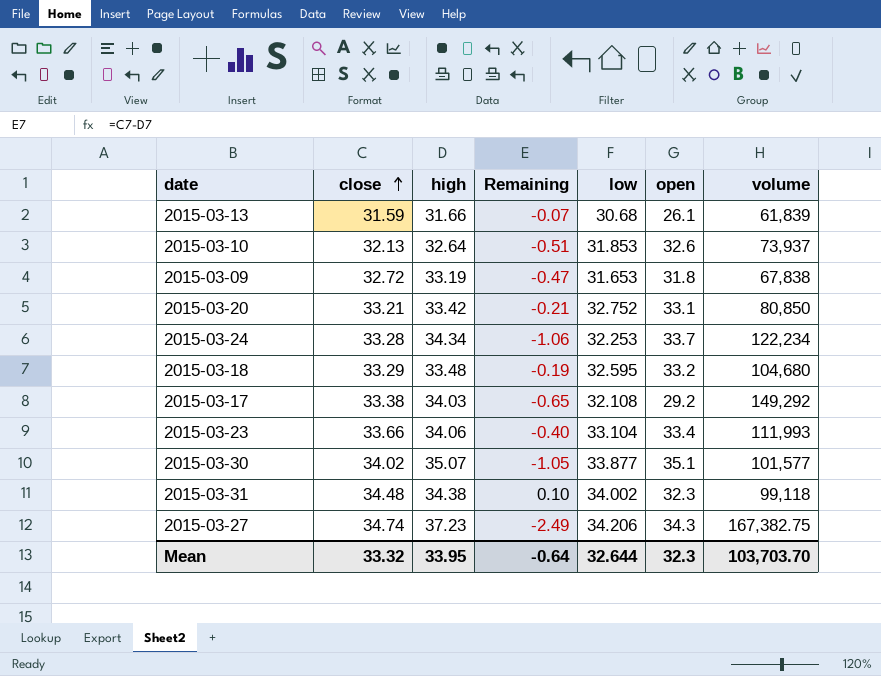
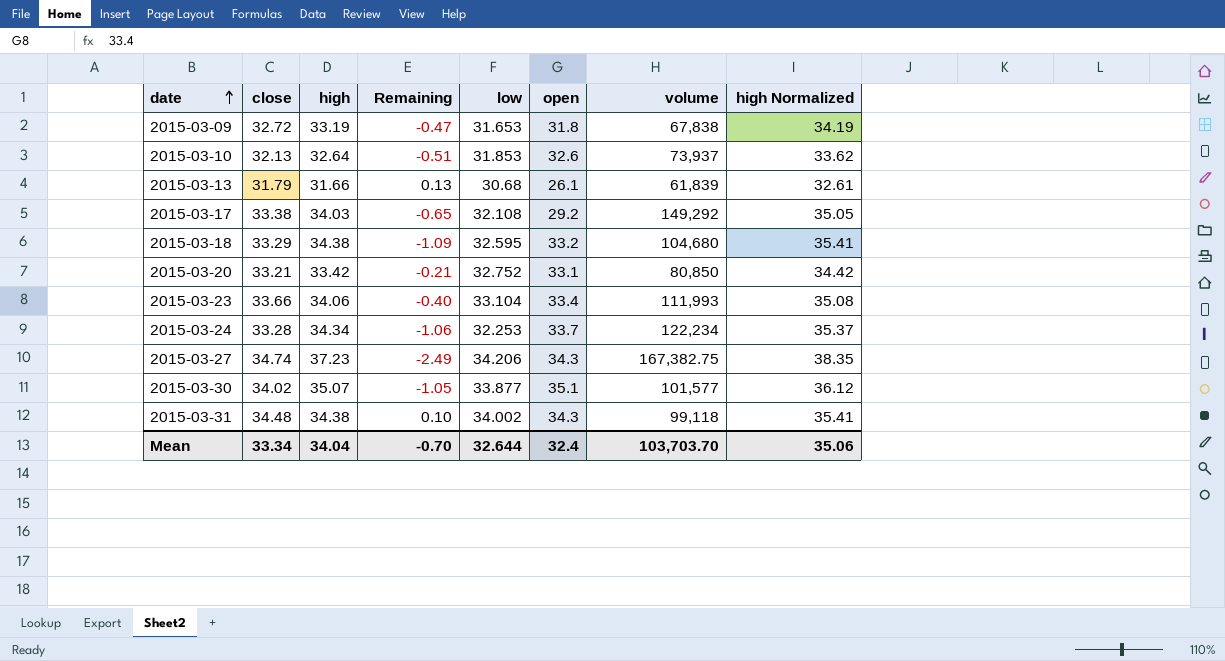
row order: close ascending -> date ascending
column high Normalized | formula: none -> [high] * 1.03
2015-03-13 | close: 31.59 -> 31.79
2015-03-13 | Remaining: -0.07 -> 0.13
2015-03-18 | high: 33.48 -> 34.38
2015-03-18 | Remaining: -0.19 -> -1.09
2015-03-31 | open: 32.3 -> 34.3
Mean | close: 33.32 -> 33.34
Mean | high: 33.95 -> 34.04
Mean | Remaining: -0.64 -> -0.70
Mean | open: 32.3 -> 32.4

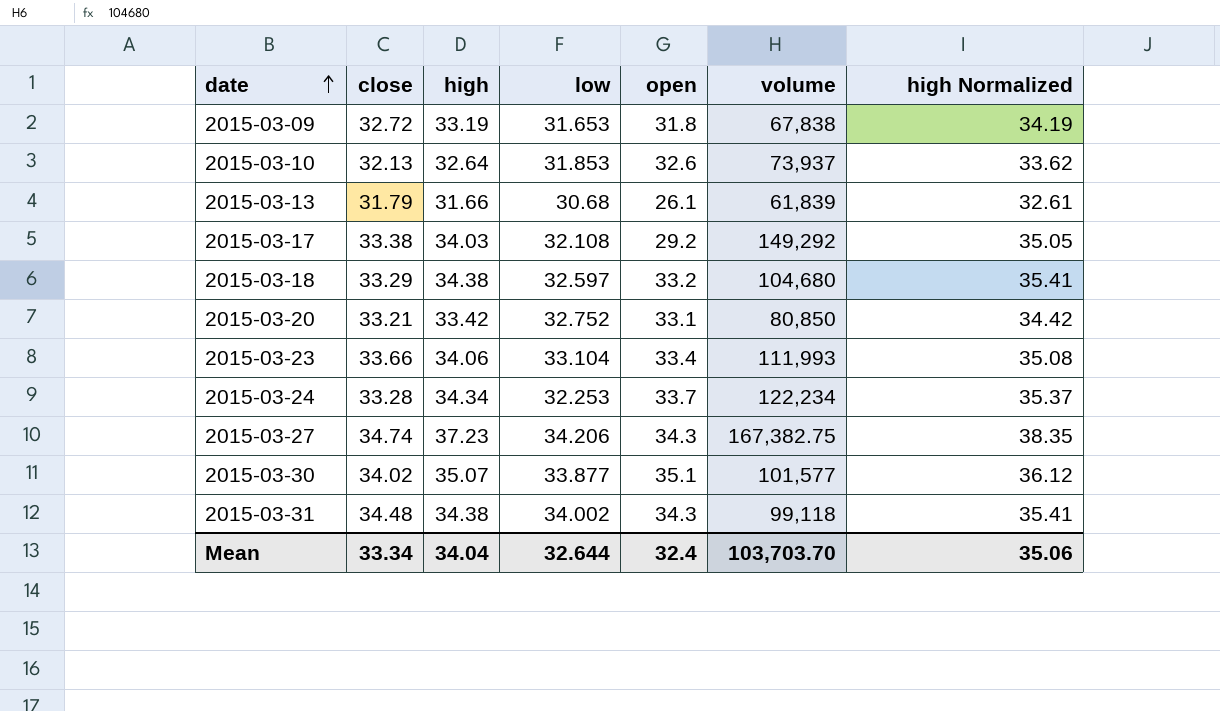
column Remaining | formula: [close] - [high] -> none
2015-03-18 | low: 32.595 -> 32.597

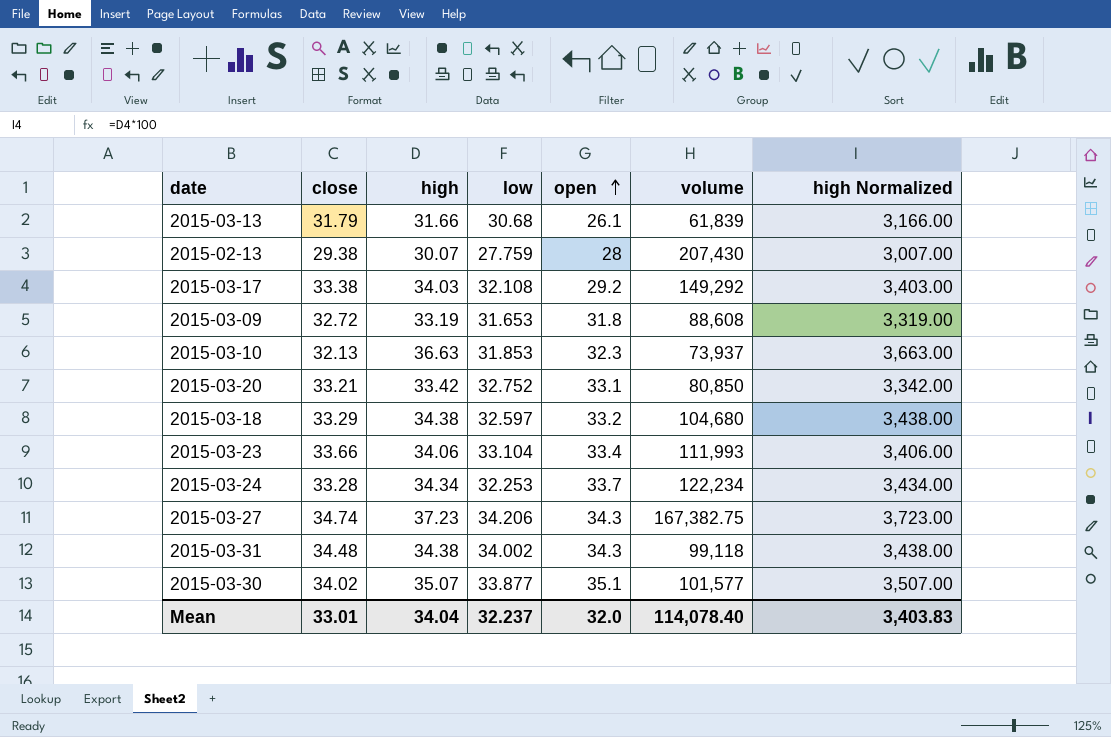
row order: date ascending -> open ascending
column high Normalized | formula: [high] * 1.03 -> [high] * 100
row 2015-02-13: none -> 29.38 | 30.07 | 27.759 | 28 | 207,430 | 3,007.00
2015-03-09 | volume: 67,838 -> 88,608
2015-03-10 | high: 32.64 -> 36.63
2015-03-10 | open: 32.6 -> 32.3
Mean | close: 33.34 -> 33.01
Mean | low: 32.644 -> 32.237
Mean | open: 32.4 -> 32.0
Mean | volume: 103,703.70 -> 114,078.40
Mean | high Normalized: 35.06 -> 3,403.83

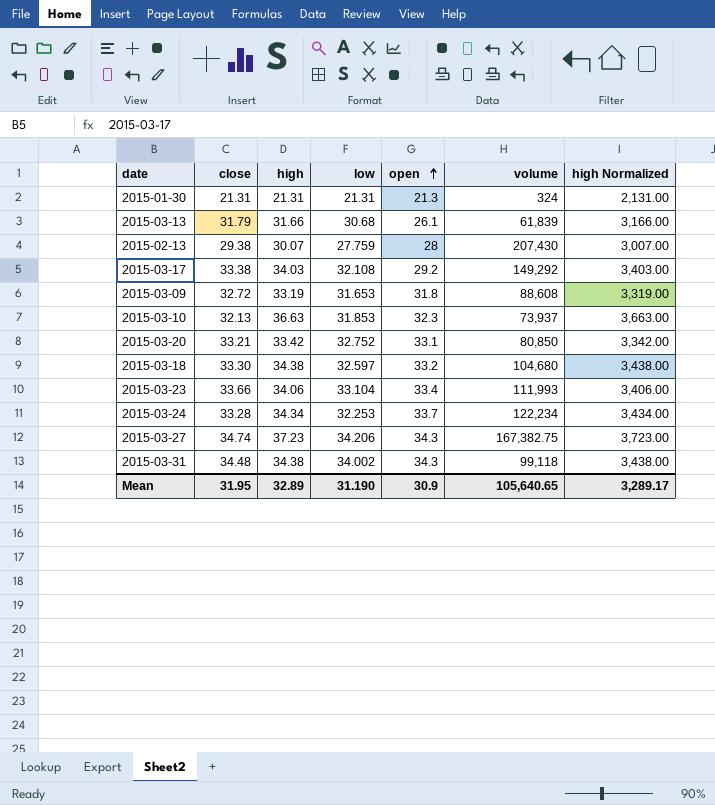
row 2015-03-30: 34.02 | 35.07 | 33.877 | 35.1 | 101,577 | 3,507.00 -> none
row 2015-01-30: none -> 21.31 | 21.31 | 21.31 | 21.3 | 324 | 2,131.00
2015-03-18 | close: 33.29 -> 33.30
Mean | close: 33.01 -> 31.95
Mean | high: 34.04 -> 32.89
Mean | low: 32.237 -> 31.190
Mean | open: 32.0 -> 30.9
Mean | volume: 114,078.40 -> 105,640.65
Mean | high Normalized: 3,403.83 -> 3,289.17

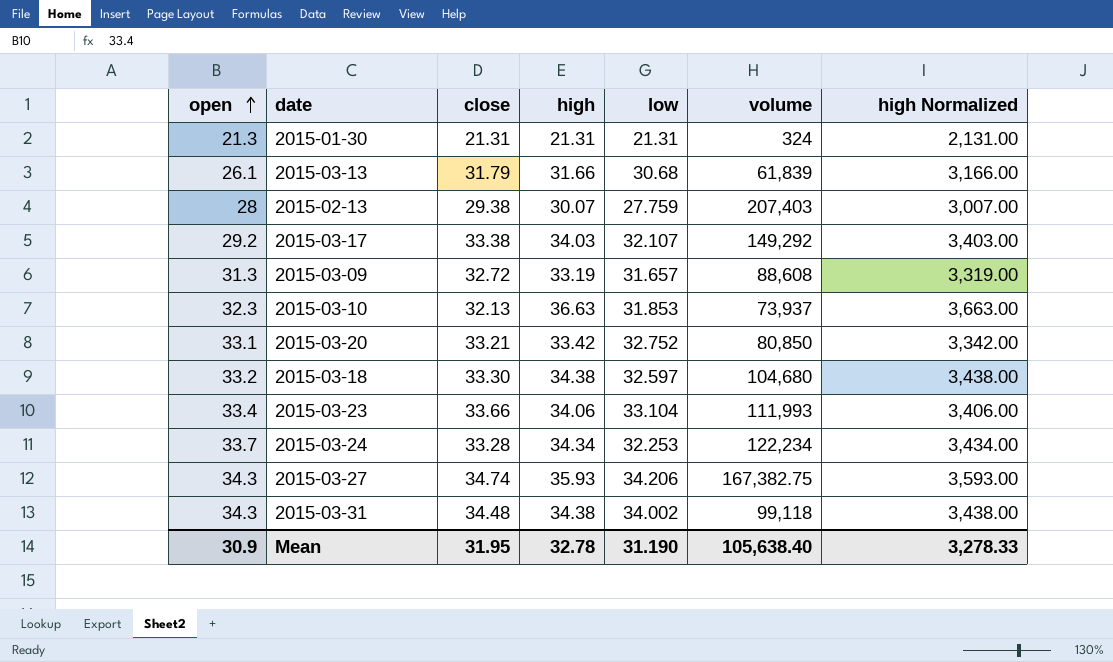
column open | position: 5 -> 1
2015-02-13 | volume: 207,430 -> 207,403
2015-03-17 | low: 32.108 -> 32.107
2015-03-09 | open: 31.8 -> 31.3
2015-03-09 | low: 31.653 -> 31.657
2015-03-27 | high: 37.23 -> 35.93
2015-03-27 | high Normalized: 3,723.00 -> 3,593.00
Mean | high: 32.89 -> 32.78
Mean | volume: 105,640.65 -> 105,638.40
Mean | high Normalized: 3,289.17 -> 3,278.33

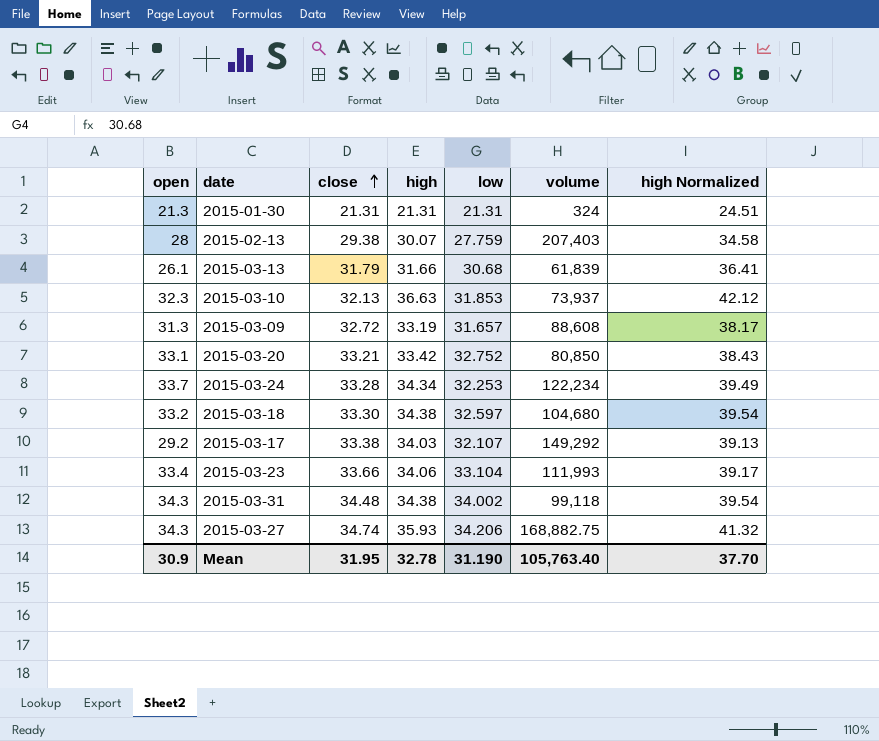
row order: open ascending -> close ascending
column high Normalized | formula: [high] * 100 -> [high] * 1.15
2015-03-27 | volume: 167,382.75 -> 168,882.75
Mean | volume: 105,638.40 -> 105,763.40
Mean | high Normalized: 3,278.33 -> 37.70

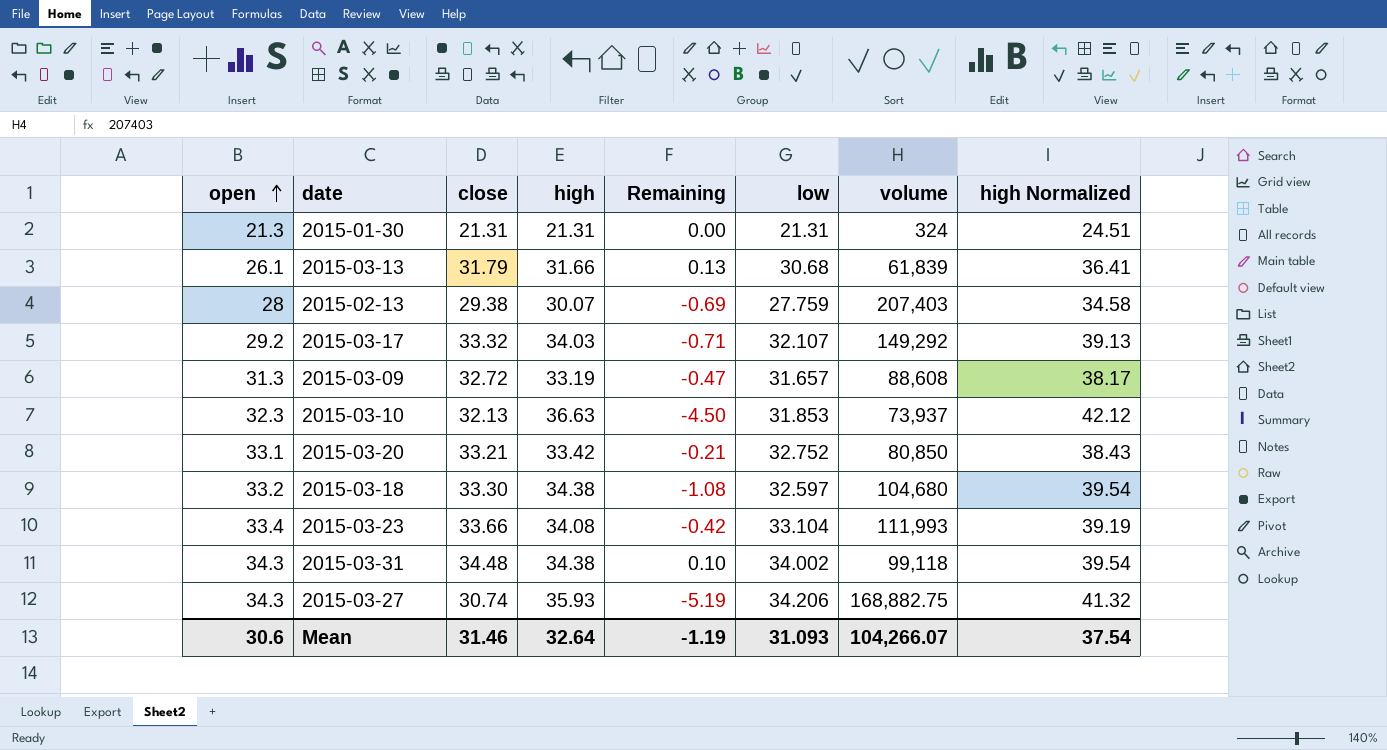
row order: close ascending -> open ascending
column Remaining | formula: none -> [close] - [high]
row 2015-03-24: 33.7 | 33.28 | 34.34 | 32.253 | 122,234 | 39.49 -> none
2015-03-17 | close: 33.38 -> 33.32
2015-03-23 | high: 34.06 -> 34.08
2015-03-23 | high Normalized: 39.17 -> 39.19
2015-03-27 | close: 34.74 -> 30.74
Mean | open: 30.9 -> 30.6
Mean | close: 31.95 -> 31.46
Mean | high: 32.78 -> 32.64
Mean | low: 31.190 -> 31.093
Mean | volume: 105,763.40 -> 104,266.07
Mean | high Normalized: 37.70 -> 37.54

